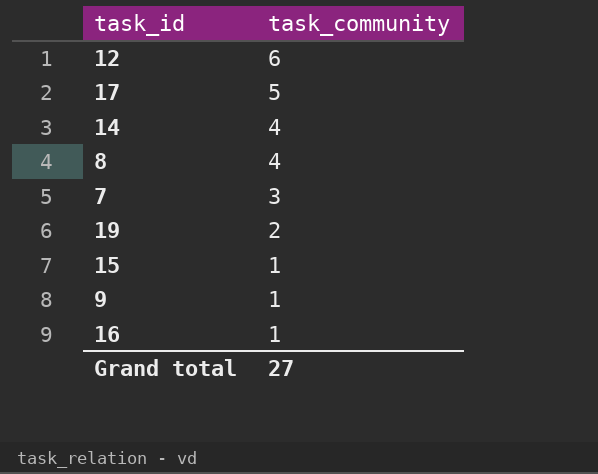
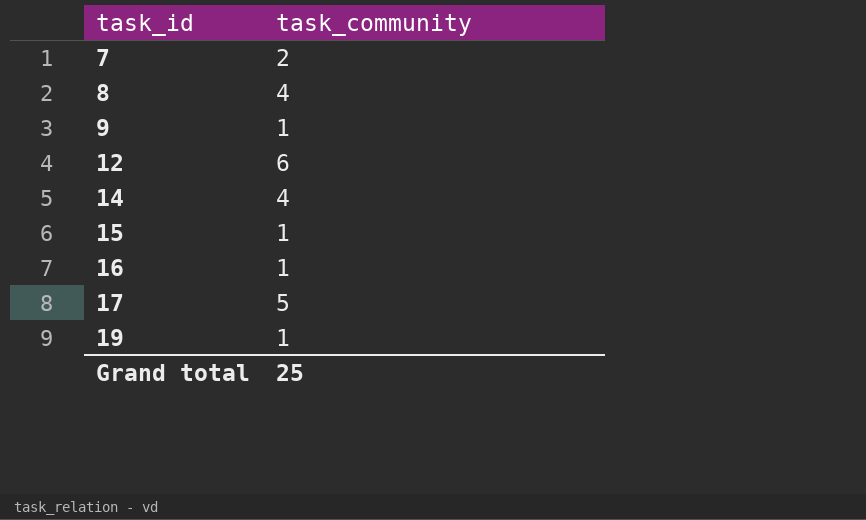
row order: task_community descending -> task_id ascending
7 | task_community: 3 -> 2
19 | task_community: 2 -> 1
Grand total | task_community: 27 -> 25

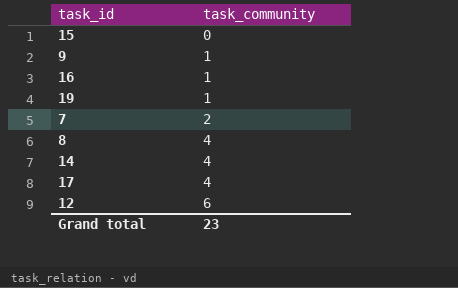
row order: task_id ascending -> task_community ascending
15 | task_community: 1 -> 0
17 | task_community: 5 -> 4
Grand total | task_community: 25 -> 23

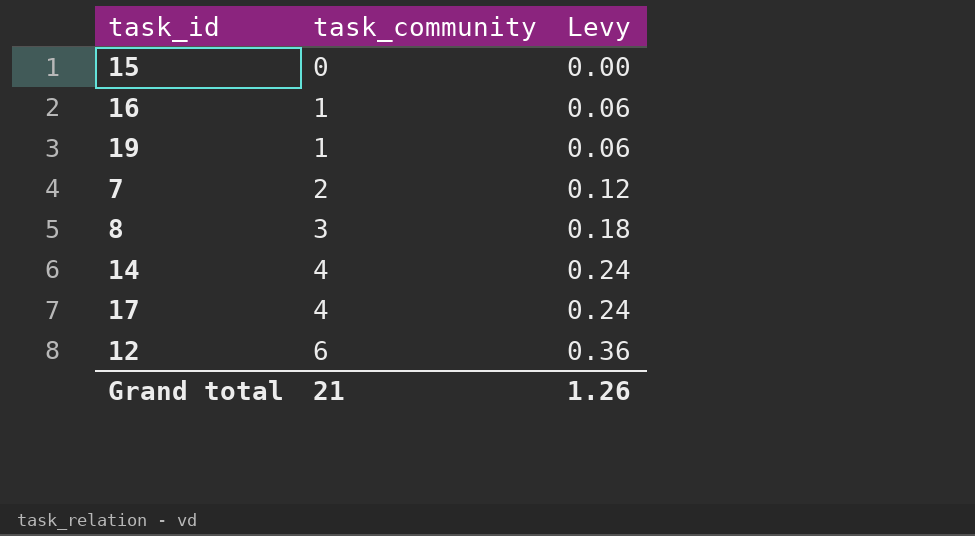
column Levy | formula: none -> [task_community] * 0.06
row 9: 1 -> none
8 | task_community: 4 -> 3
Grand total | task_community: 23 -> 21

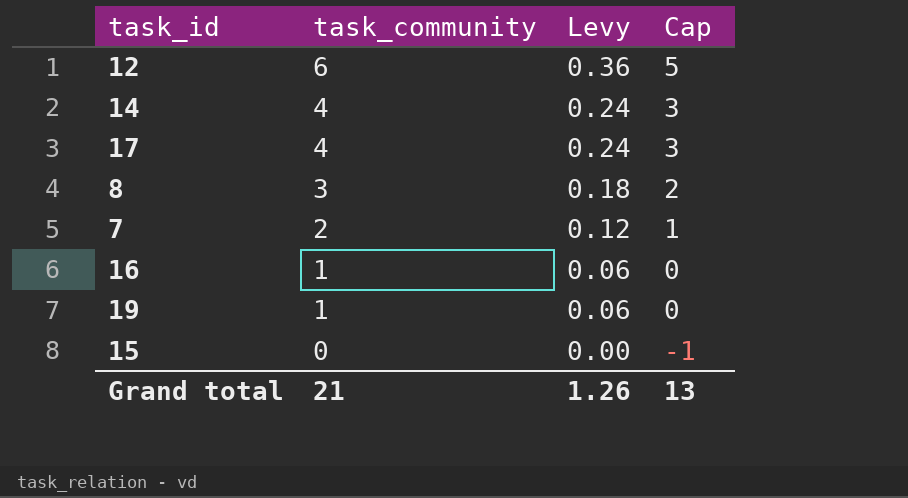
row order: task_community ascending -> task_community descending
column Cap | formula: none -> [task_community] - 1

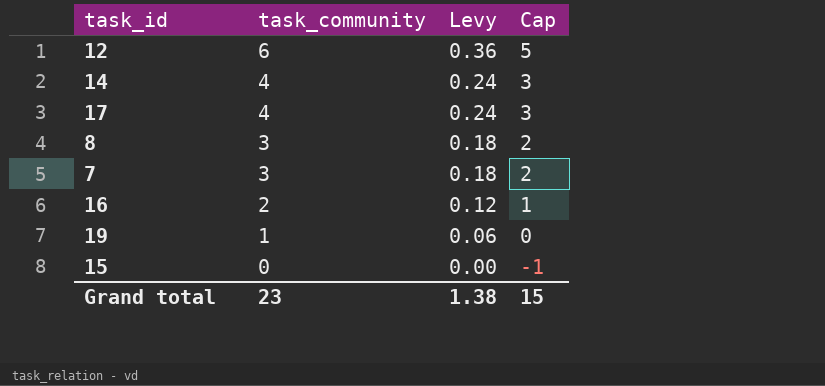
7 | task_community: 2 -> 3
7 | Levy: 0.12 -> 0.18
7 | Cap: 1 -> 2
16 | task_community: 1 -> 2
16 | Levy: 0.06 -> 0.12
16 | Cap: 0 -> 1
Grand total | task_community: 21 -> 23
Grand total | Levy: 1.26 -> 1.38
Grand total | Cap: 13 -> 15

